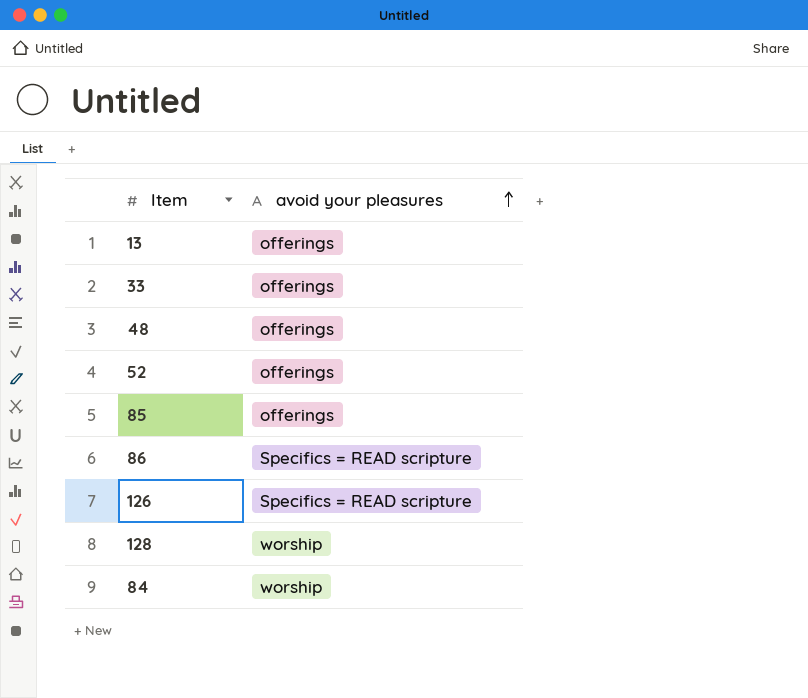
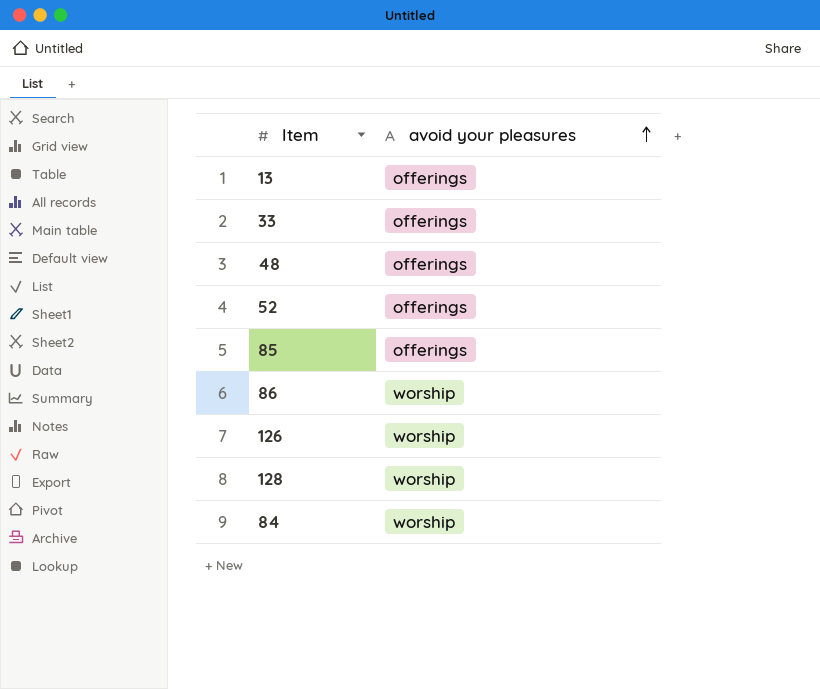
86 | avoid your pleasures: Specifics = READ scripture -> worship
126 | avoid your pleasures: Specifics = READ scripture -> worship

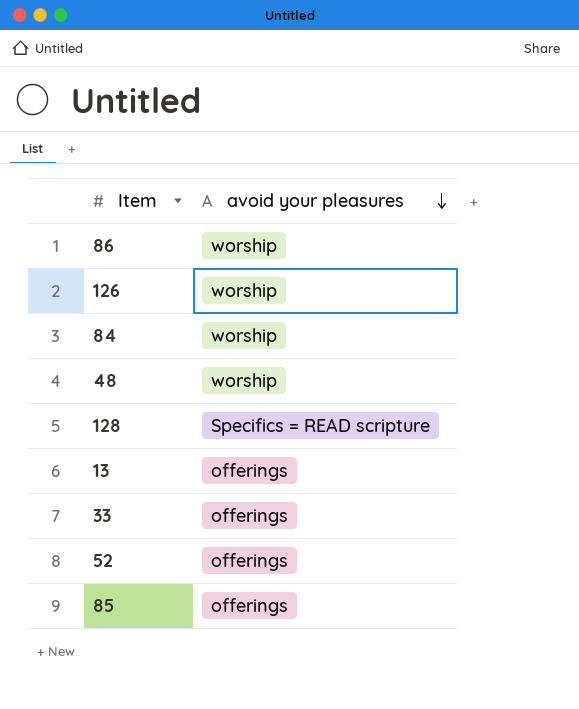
row order: avoid your pleasures ascending -> avoid your pleasures descending
48 | avoid your pleasures: offerings -> worship
128 | avoid your pleasures: worship -> Specifics = READ scripture

